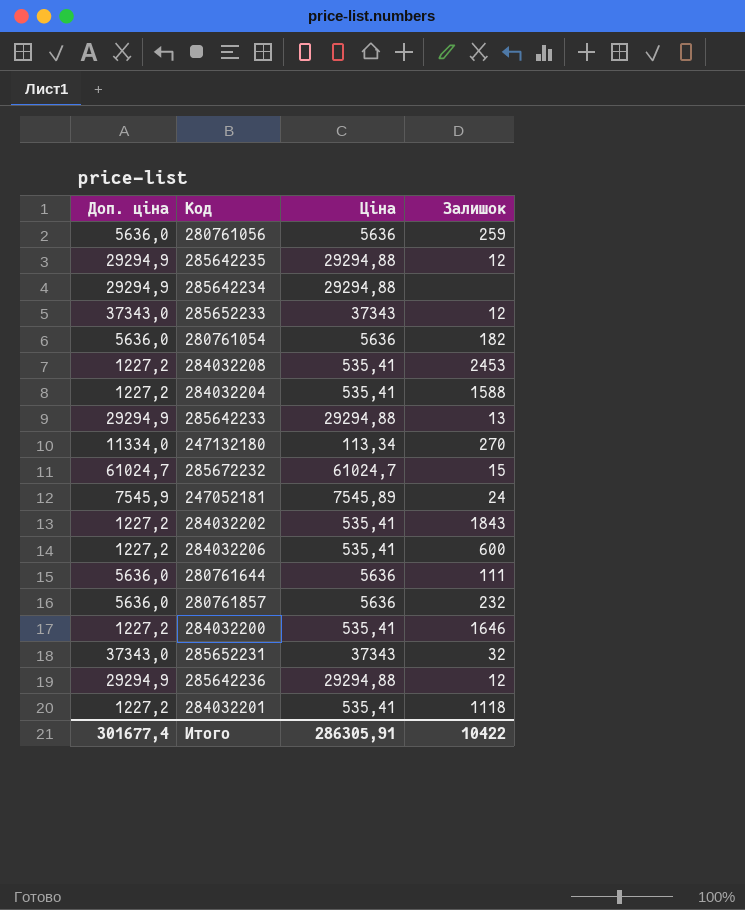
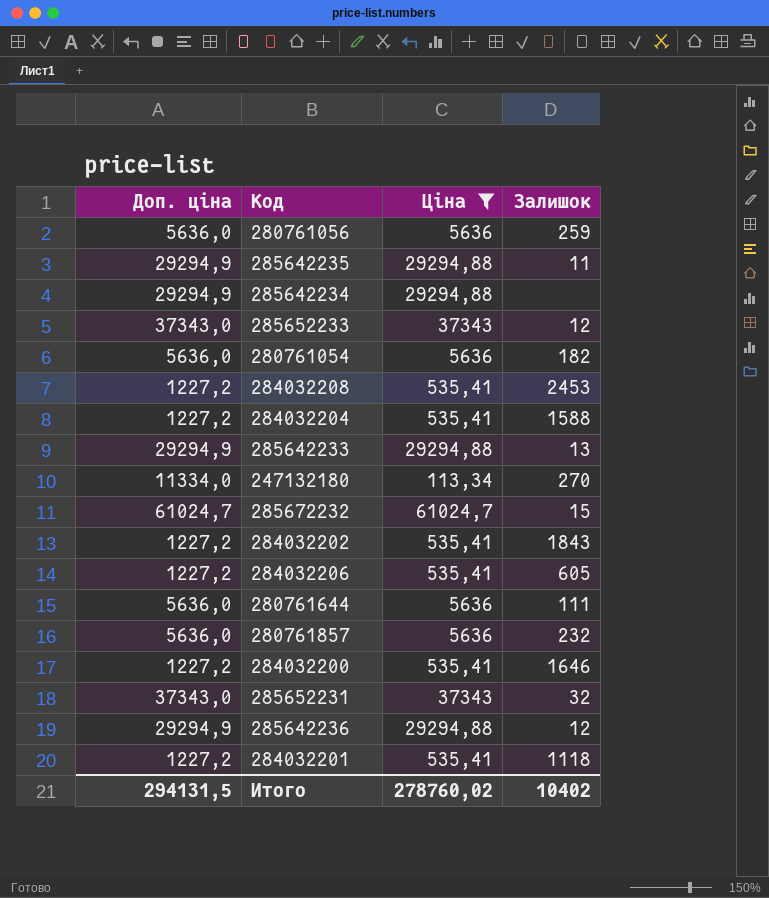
filter: none -> Ціна != 7545,89
285642235 | Залишок: 12 -> 11
284032206 | Залишок: 600 -> 605
Итого | Доп. ціна: 301677,4 -> 294131,5
Итого | Ціна: 286305,91 -> 278760,02
Итого | Залишок: 10422 -> 10402

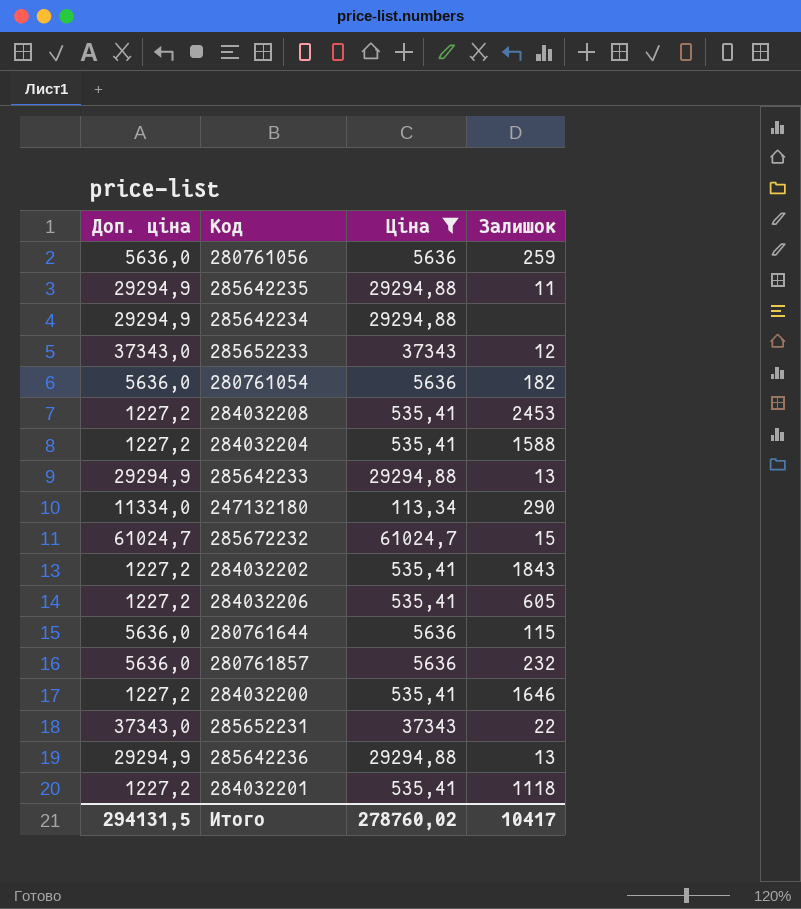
247132180 | Залишок: 270 -> 290
280761644 | Залишок: 111 -> 115
285652231 | Залишок: 32 -> 22
285642236 | Залишок: 12 -> 13
Итого | Залишок: 10402 -> 10417

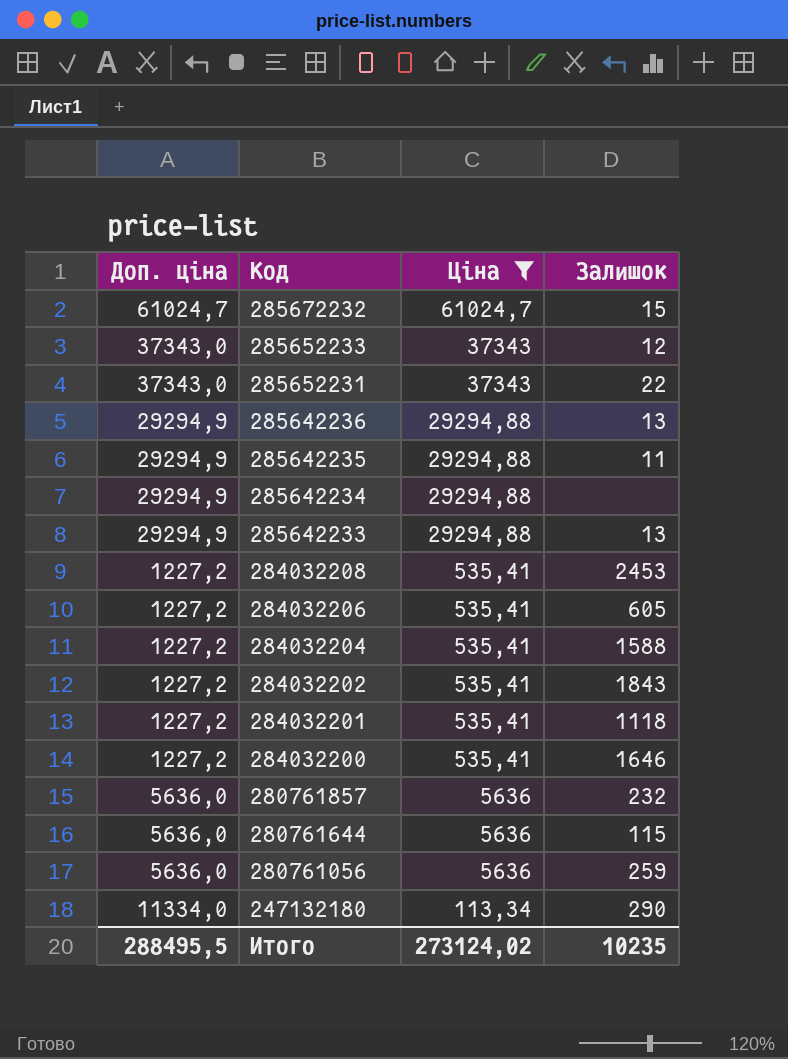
row order: none -> Код descending
row 280761054: 5636,0 | 5636 | 182 -> none
Итого | Доп. ціна: 294131,5 -> 288495,5
Итого | Ціна: 278760,02 -> 273124,02
Итого | Залишок: 10417 -> 10235

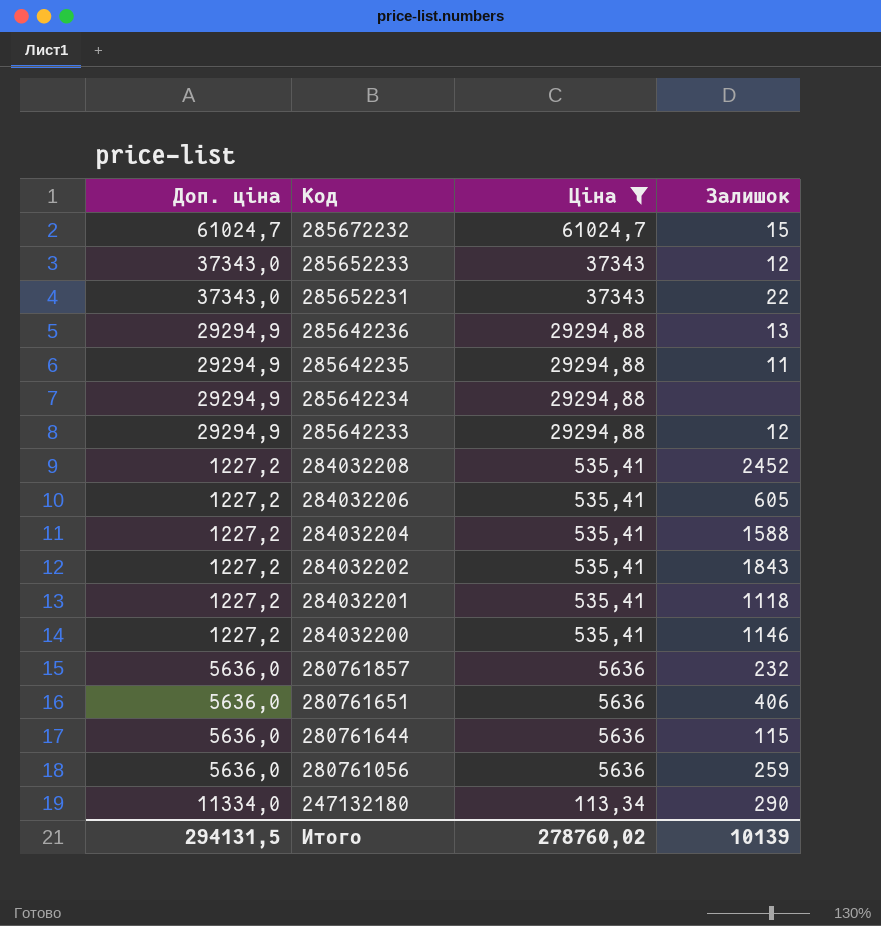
285642233 | Залишок: 13 -> 12
284032208 | Залишок: 2453 -> 2452
284032200 | Залишок: 1646 -> 1146
row 280761651: none -> 5636,0 | 5636 | 406
Итого | Доп. ціна: 288495,5 -> 294131,5
Итого | Ціна: 273124,02 -> 278760,02
Итого | Залишок: 10235 -> 10139

